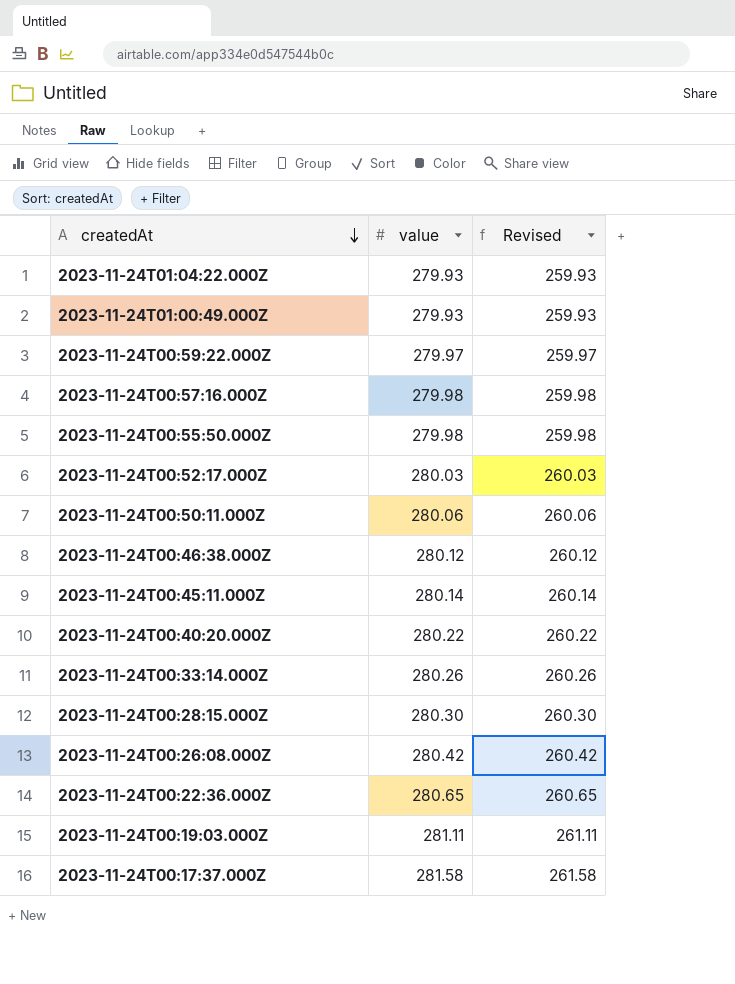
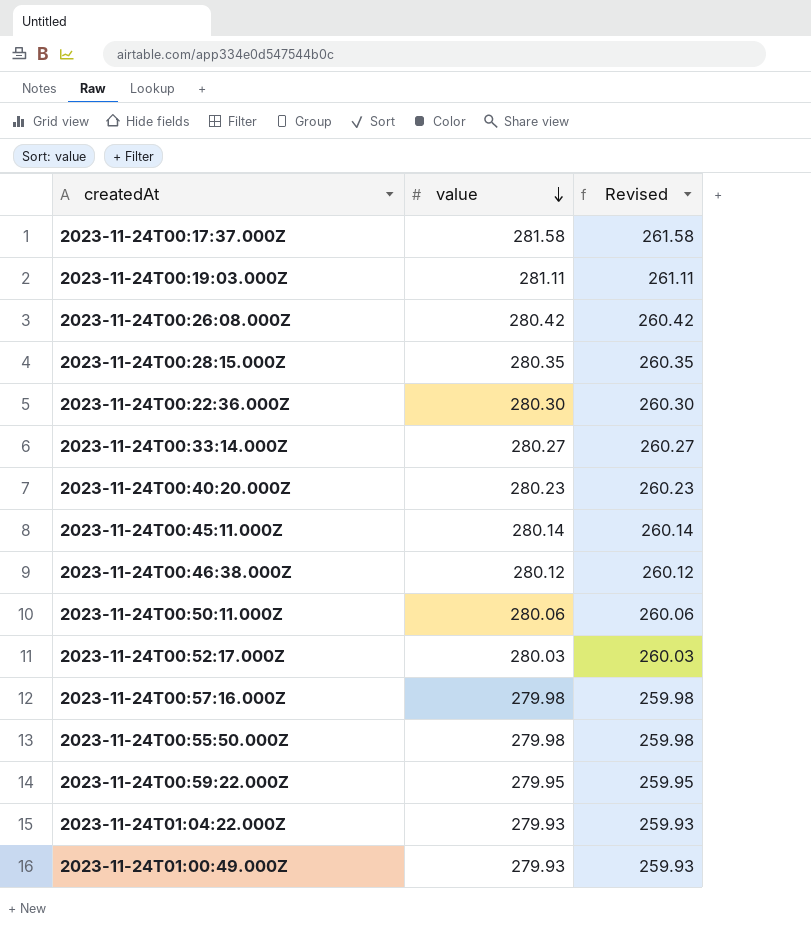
row order: createdAt descending -> value descending
2023-11-24T00:28:15.000Z | value: 280.30 -> 280.35
2023-11-24T00:28:15.000Z | Revised: 260.30 -> 260.35
2023-11-24T00:22:36.000Z | value: 280.65 -> 280.30
2023-11-24T00:22:36.000Z | Revised: 260.65 -> 260.30
2023-11-24T00:33:14.000Z | value: 280.26 -> 280.27
2023-11-24T00:33:14.000Z | Revised: 260.26 -> 260.27
2023-11-24T00:40:20.000Z | value: 280.22 -> 280.23
2023-11-24T00:40:20.000Z | Revised: 260.22 -> 260.23
2023-11-24T00:59:22.000Z | value: 279.97 -> 279.95
2023-11-24T00:59:22.000Z | Revised: 259.97 -> 259.95

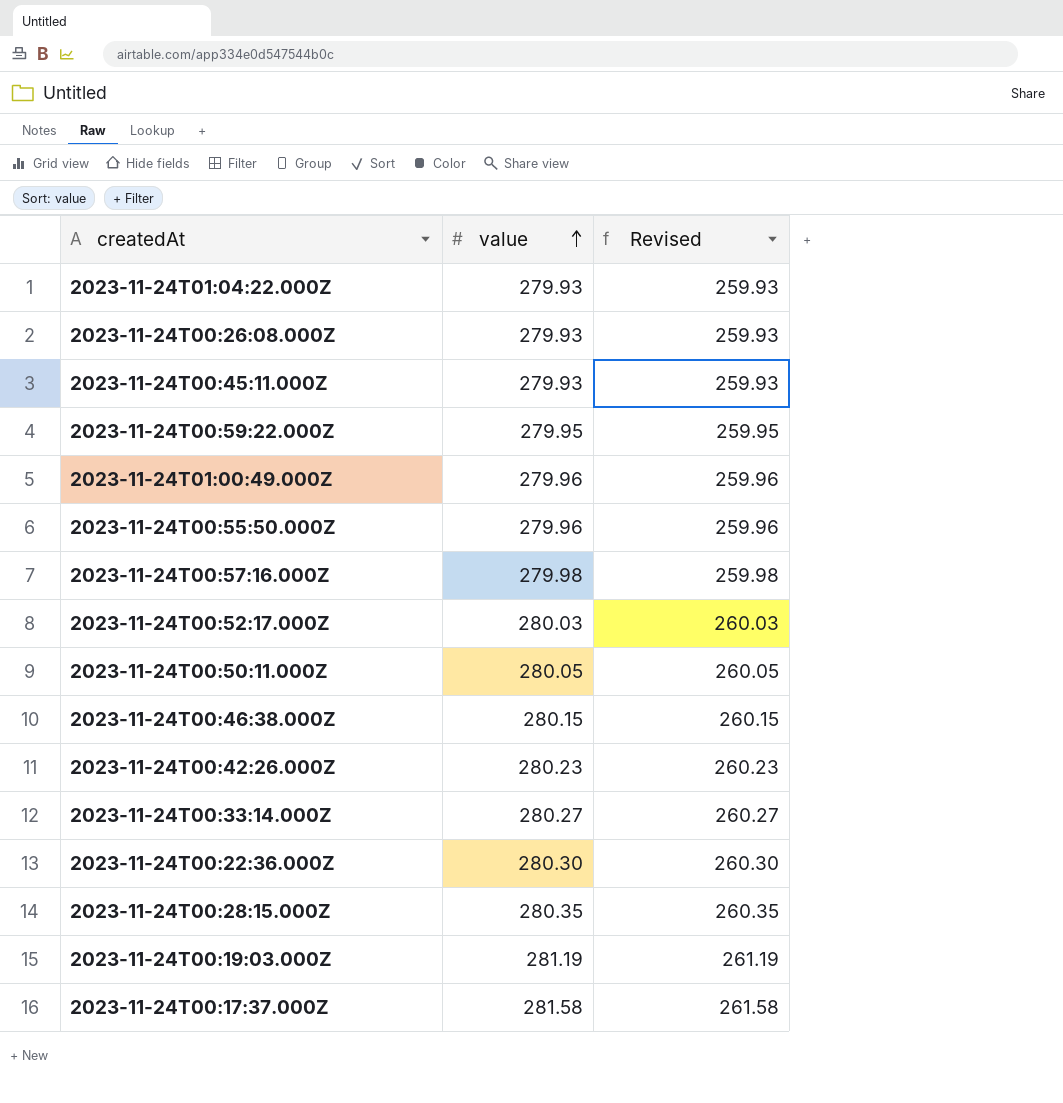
row order: value descending -> value ascending
row 2023-11-24T00:40:20.000Z: 280.23 | 260.23 -> none
2023-11-24T00:26:08.000Z | value: 280.42 -> 279.93
2023-11-24T00:26:08.000Z | Revised: 260.42 -> 259.93
2023-11-24T00:45:11.000Z | value: 280.14 -> 279.93
2023-11-24T00:45:11.000Z | Revised: 260.14 -> 259.93
2023-11-24T01:00:49.000Z | value: 279.93 -> 279.96
2023-11-24T01:00:49.000Z | Revised: 259.93 -> 259.96
2023-11-24T00:55:50.000Z | value: 279.98 -> 279.96
2023-11-24T00:55:50.000Z | Revised: 259.98 -> 259.96
2023-11-24T00:50:11.000Z | value: 280.06 -> 280.05
2023-11-24T00:50:11.000Z | Revised: 260.06 -> 260.05
2023-11-24T00:46:38.000Z | value: 280.12 -> 280.15
2023-11-24T00:46:38.000Z | Revised: 260.12 -> 260.15
row 2023-11-24T00:42:26.000Z: none -> 280.23 | 260.23
2023-11-24T00:19:03.000Z | value: 281.11 -> 281.19
2023-11-24T00:19:03.000Z | Revised: 261.11 -> 261.19

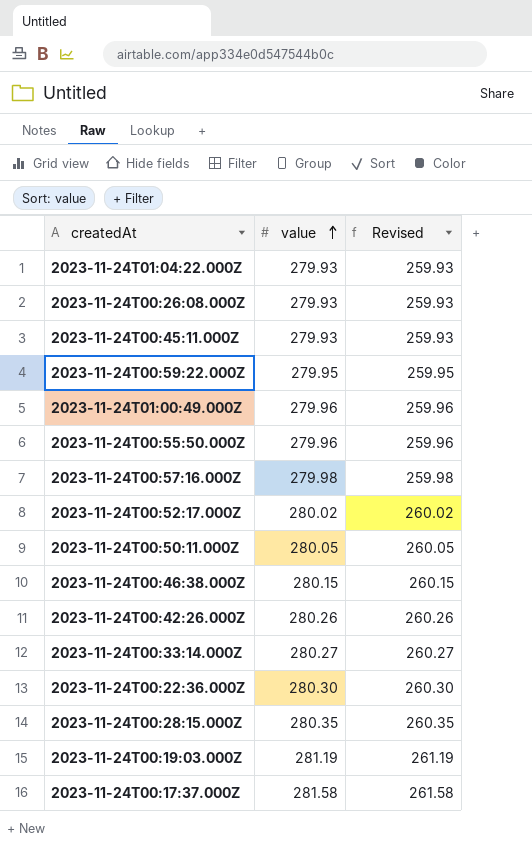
2023-11-24T00:52:17.000Z | value: 280.03 -> 280.02
2023-11-24T00:52:17.000Z | Revised: 260.03 -> 260.02
2023-11-24T00:42:26.000Z | value: 280.23 -> 280.26
2023-11-24T00:42:26.000Z | Revised: 260.23 -> 260.26

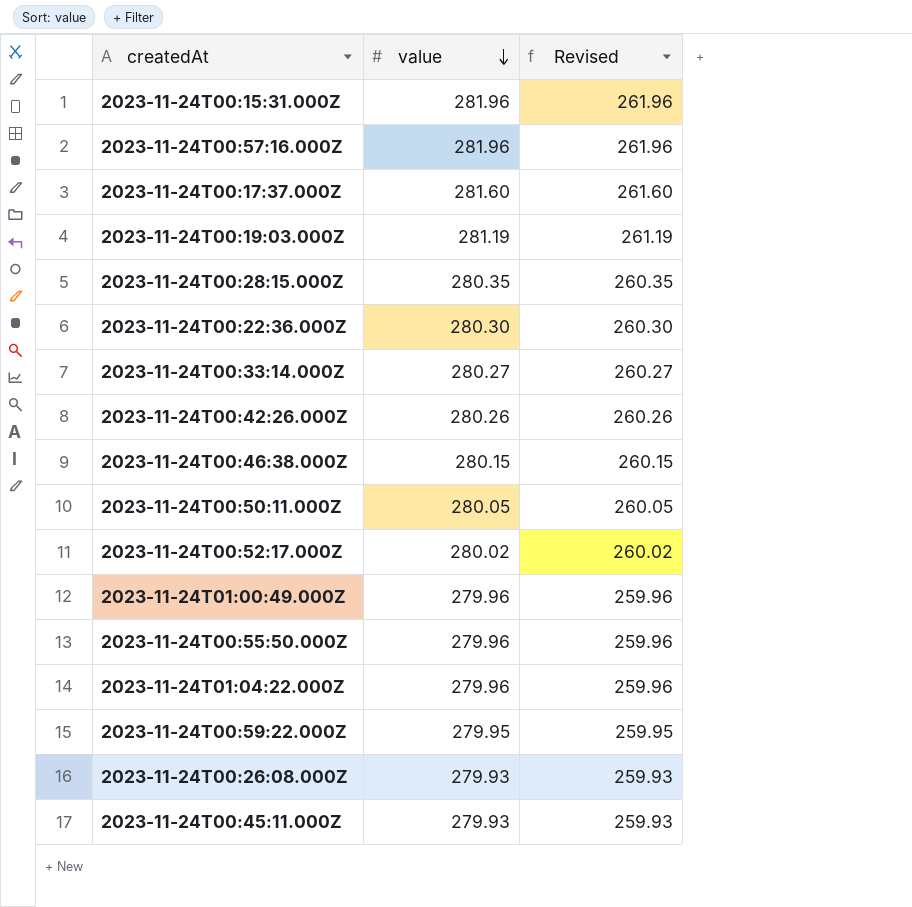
row order: value ascending -> value descending
row 2023-11-24T00:15:31.000Z: none -> 281.96 | 261.96
2023-11-24T00:57:16.000Z | value: 279.98 -> 281.96
2023-11-24T00:57:16.000Z | Revised: 259.98 -> 261.96
2023-11-24T00:17:37.000Z | value: 281.58 -> 281.60
2023-11-24T00:17:37.000Z | Revised: 261.58 -> 261.60
2023-11-24T01:04:22.000Z | value: 279.93 -> 279.96
2023-11-24T01:04:22.000Z | Revised: 259.93 -> 259.96

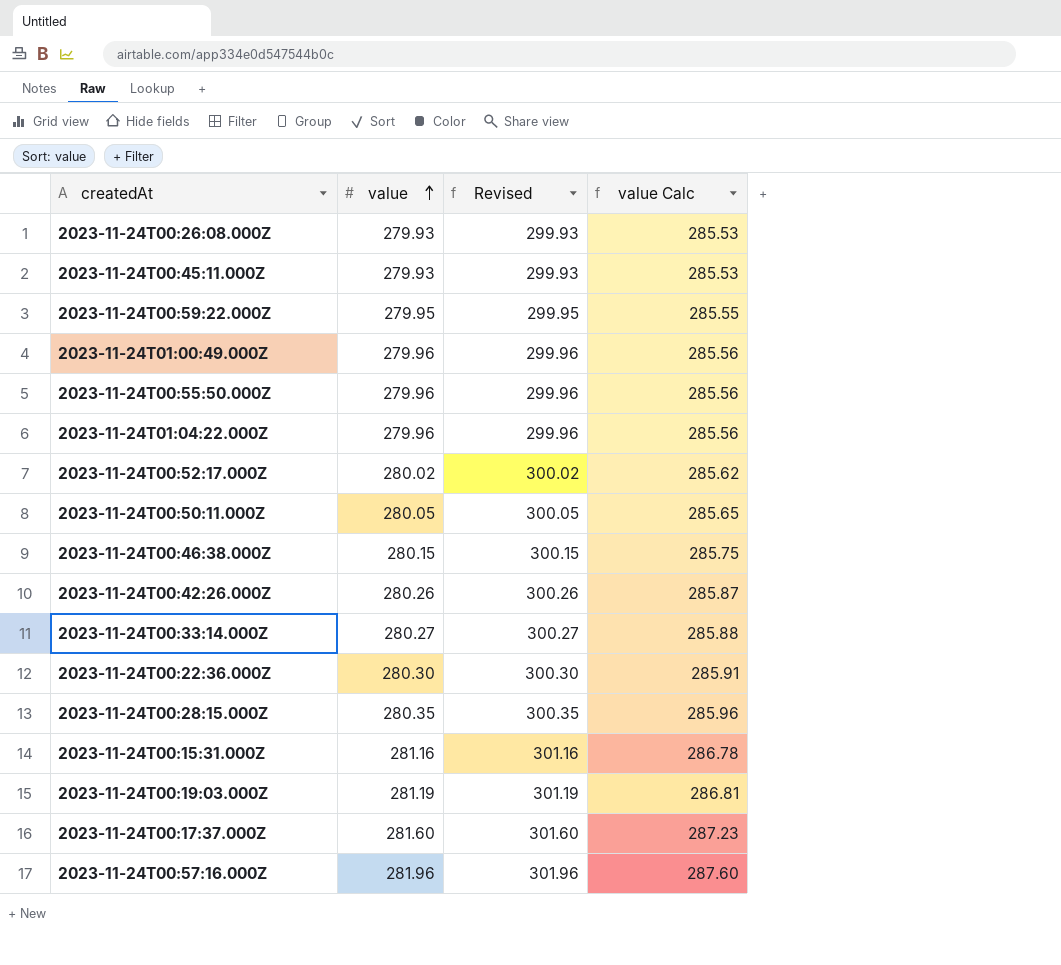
row order: value descending -> value ascending
column Revised | formula: [value] - 20 -> [value] + 20
column value Calc | formula: none -> [value] * 1.02
2023-11-24T00:15:31.000Z | value: 281.96 -> 281.16

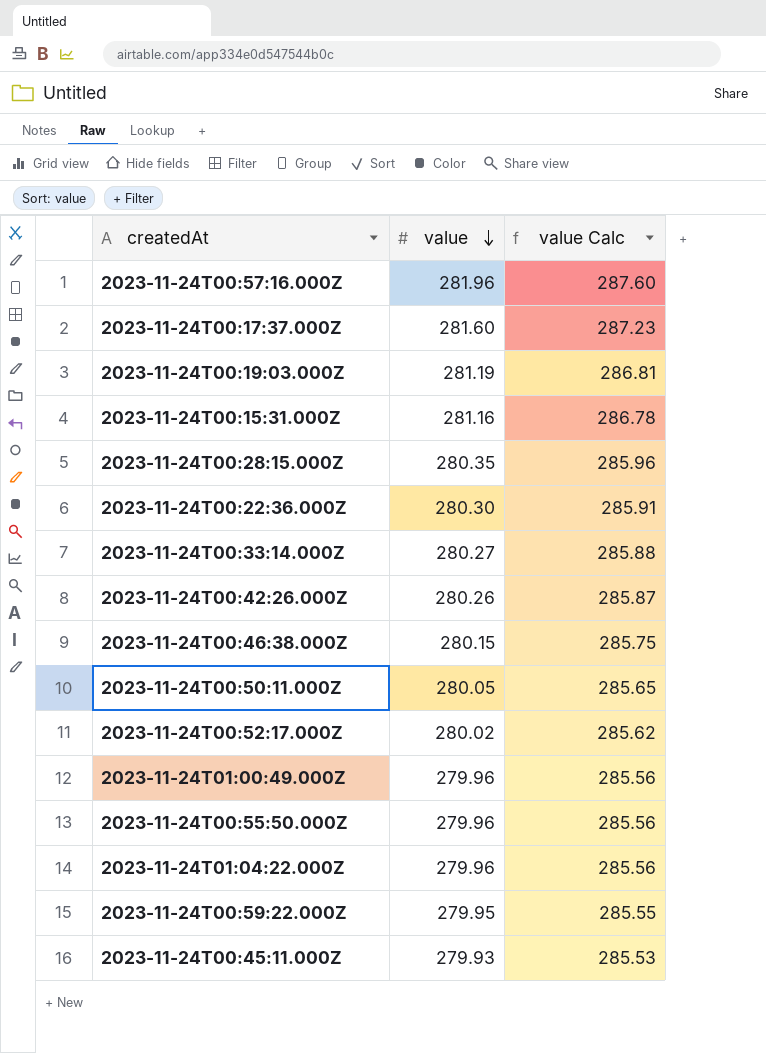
row order: value ascending -> value descending
column Revised | formula: [value] + 20 -> none
row 2023-11-24T00:26:08.000Z: 279.93 | 299.93 | 285.53 -> none

